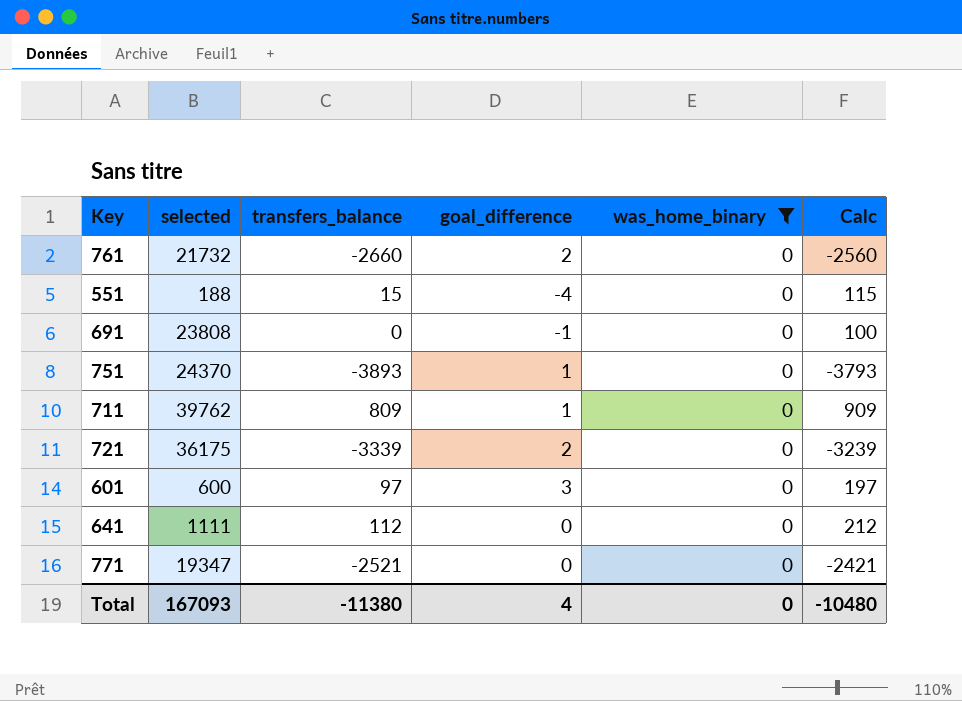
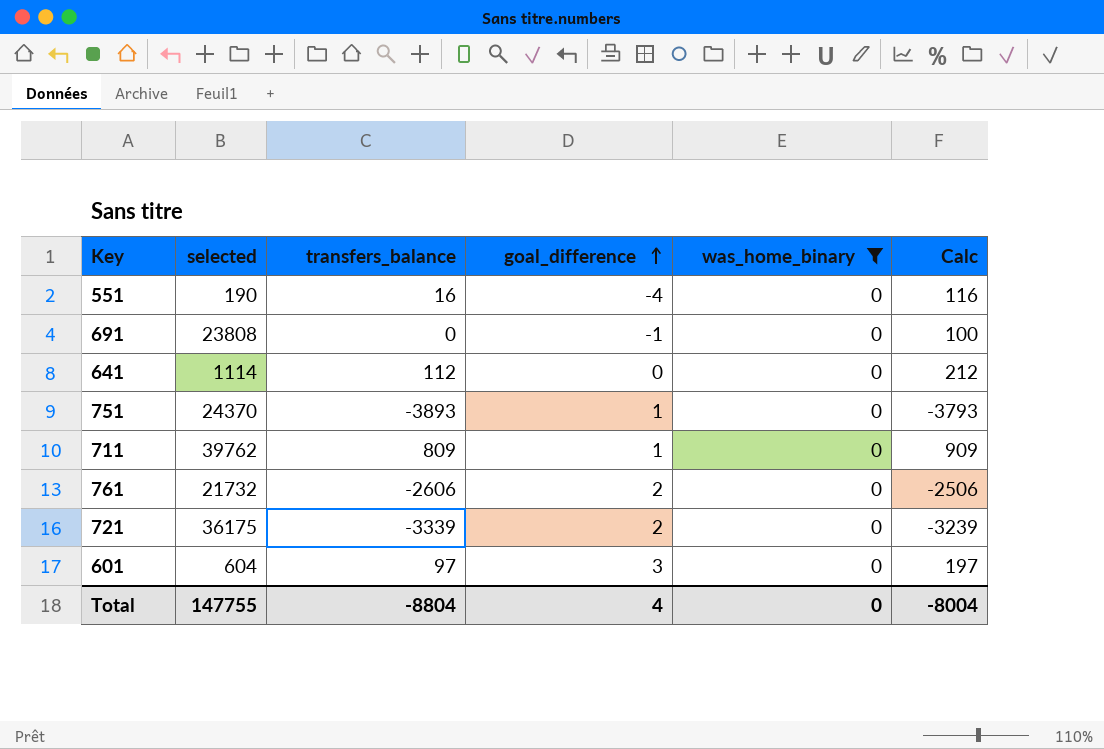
row order: none -> goal_difference ascending
row 771: 19347 | -2521 | 0 | 0 | -2421 -> none
551 | selected: 188 -> 190
551 | transfers_balance: 15 -> 16
551 | Calc: 115 -> 116
641 | selected: 1111 -> 1114
761 | transfers_balance: -2660 -> -2606
761 | Calc: -2560 -> -2506
601 | selected: 600 -> 604
Total | selected: 167093 -> 147755
Total | transfers_balance: -11380 -> -8804
Total | Calc: -10480 -> -8004

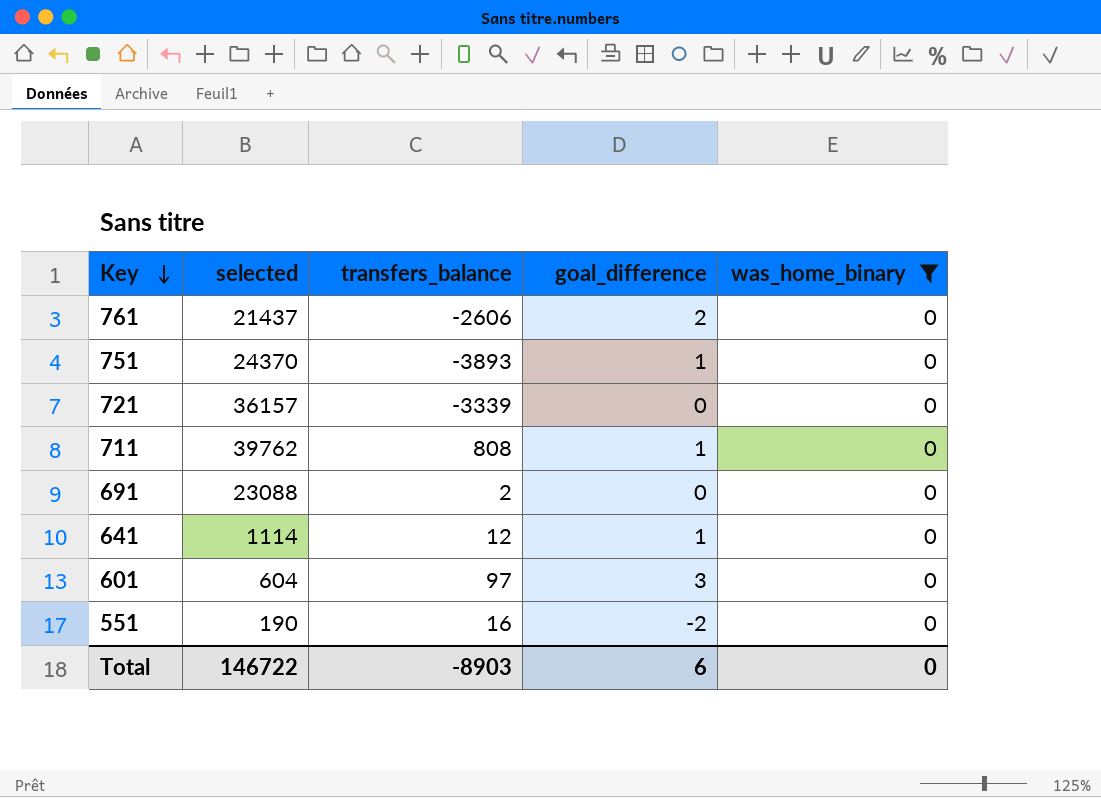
row order: goal_difference ascending -> Key descending
column Calc | formula: [transfers_balance] + 100 -> none
761 | selected: 21732 -> 21437
721 | selected: 36175 -> 36157
721 | goal_difference: 2 -> 0
711 | transfers_balance: 809 -> 808
691 | selected: 23808 -> 23088
691 | transfers_balance: 0 -> 2
691 | goal_difference: -1 -> 0
641 | transfers_balance: 112 -> 12
641 | goal_difference: 0 -> 1
551 | goal_difference: -4 -> -2
Total | selected: 147755 -> 146722
Total | transfers_balance: -8804 -> -8903
Total | goal_difference: 4 -> 6

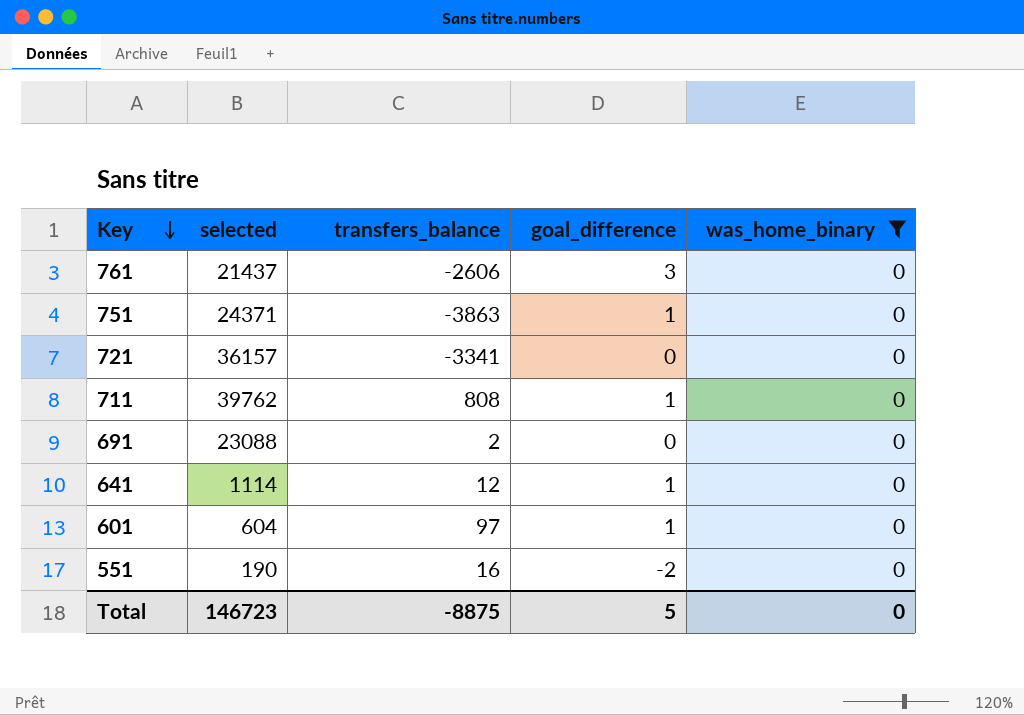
761 | goal_difference: 2 -> 3
751 | selected: 24370 -> 24371
751 | transfers_balance: -3893 -> -3863
721 | transfers_balance: -3339 -> -3341
601 | goal_difference: 3 -> 1
Total | selected: 146722 -> 146723
Total | transfers_balance: -8903 -> -8875
Total | goal_difference: 6 -> 5

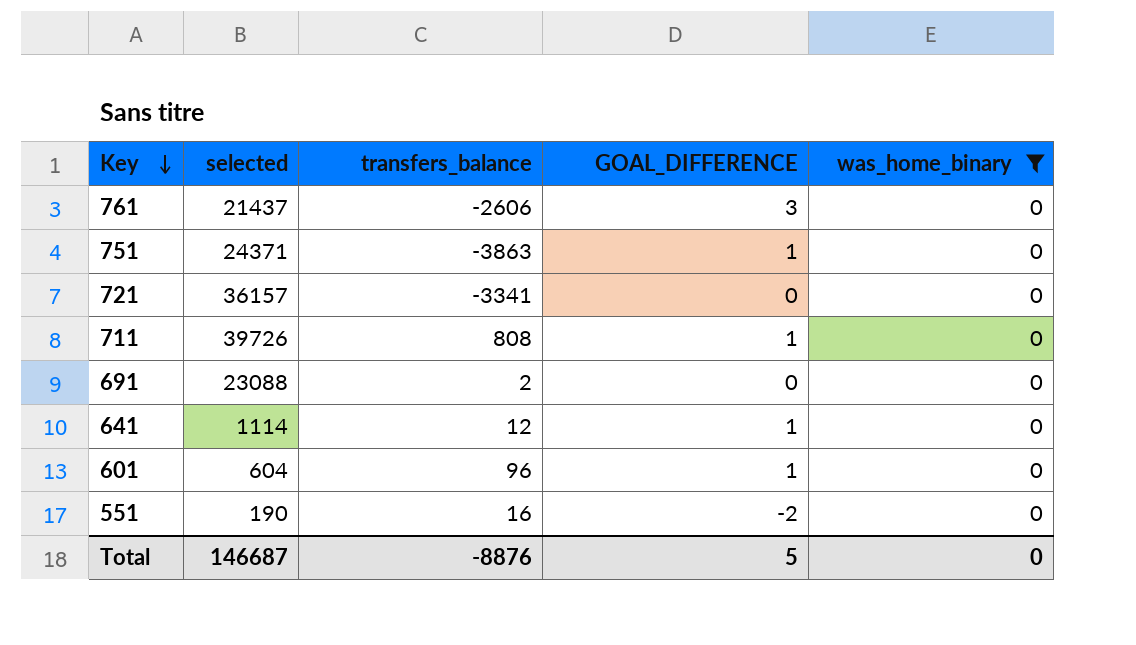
column name: goal_difference -> GOAL_DIFFERENCE
711 | selected: 39762 -> 39726
601 | transfers_balance: 97 -> 96
Total | selected: 146723 -> 146687
Total | transfers_balance: -8875 -> -8876

